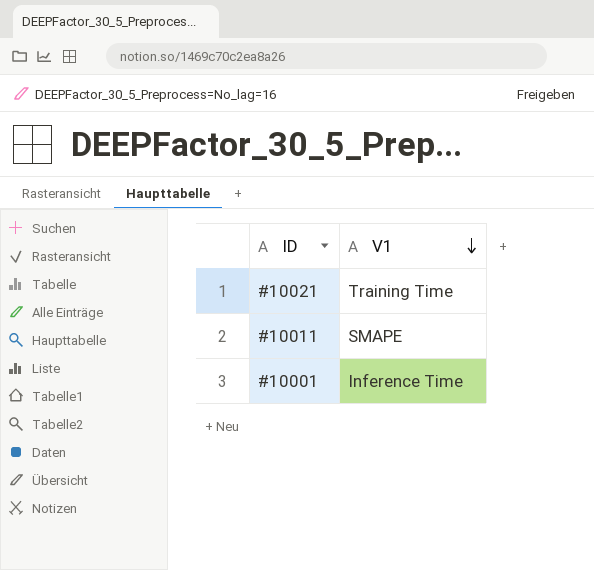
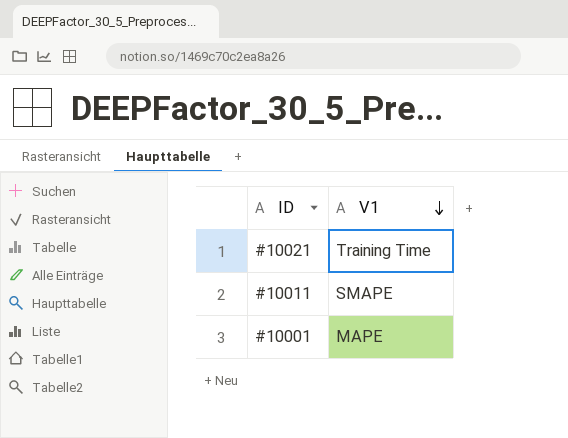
#10001 | V1: Inference Time -> MAPE

